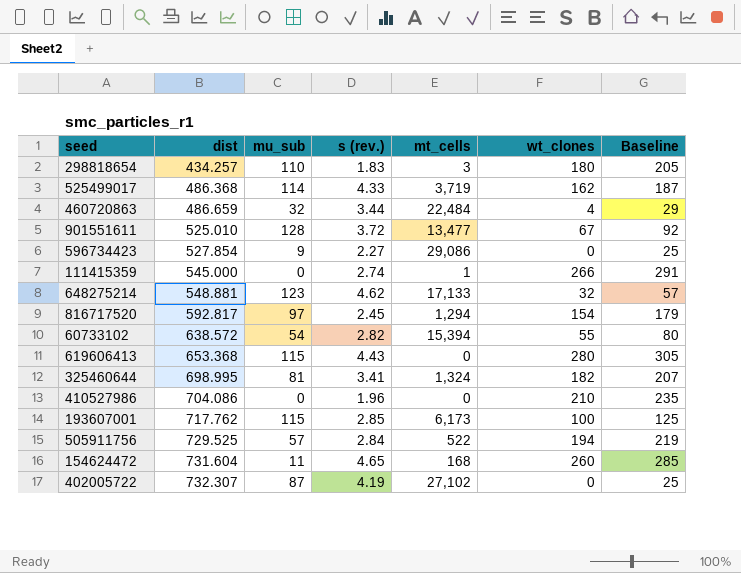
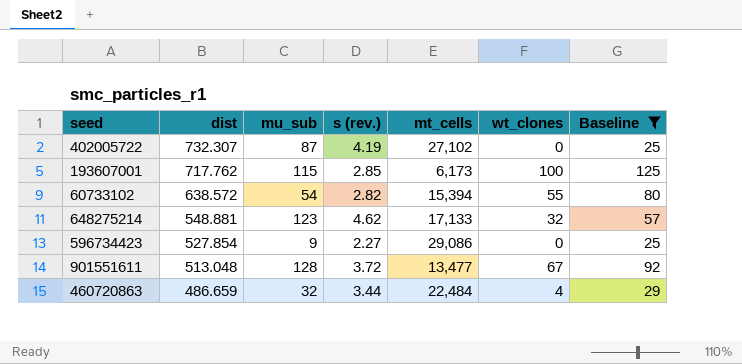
filter: none -> Baseline <= 125
row order: dist ascending -> dist descending
901551611 | dist: 525.010 -> 513.048

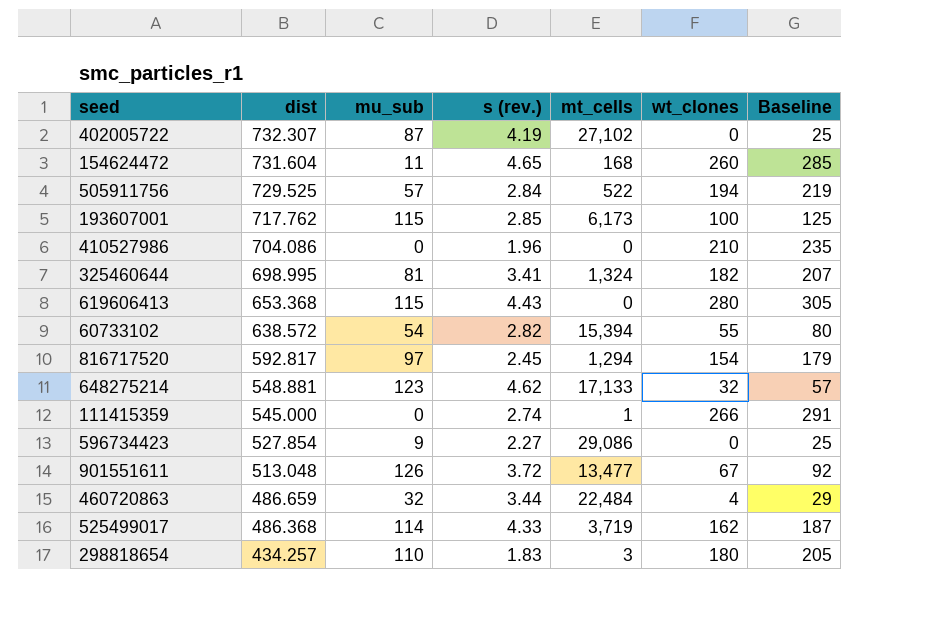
filter: Baseline <= 125 -> none
901551611 | mu_sub: 128 -> 126

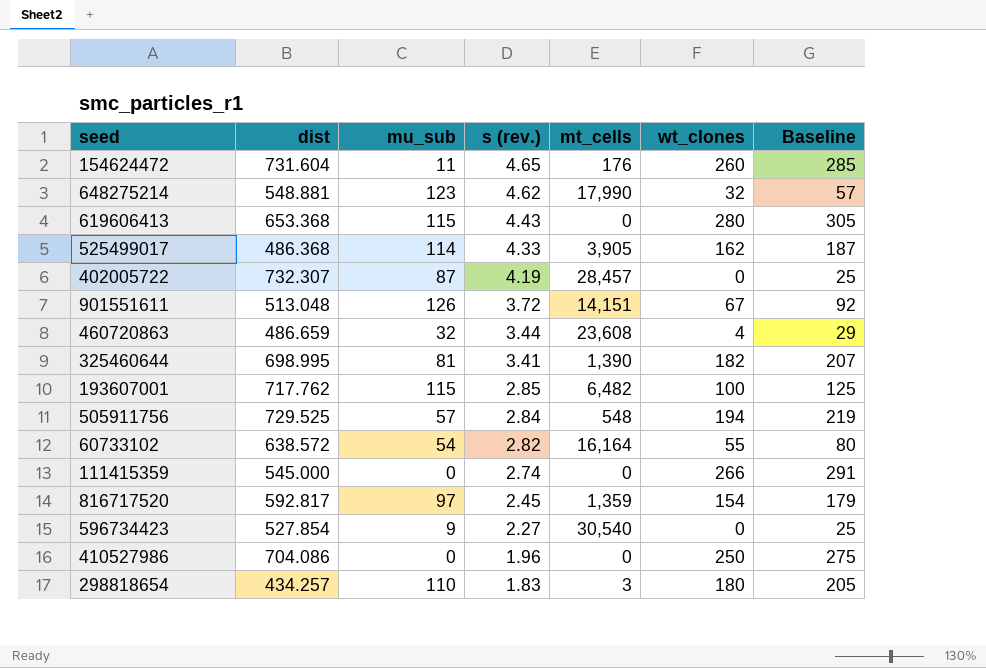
row order: dist descending -> s (rev.) descending
154624472 | mt_cells: 168 -> 176
648275214 | mt_cells: 17,133 -> 17,990
525499017 | mt_cells: 3,719 -> 3,905
402005722 | mt_cells: 27,102 -> 28,457
901551611 | mt_cells: 13,477 -> 14,151
460720863 | mt_cells: 22,484 -> 23,608
325460644 | mt_cells: 1,324 -> 1,390
193607001 | mt_cells: 6,173 -> 6,482
505911756 | mt_cells: 522 -> 548
60733102 | mt_cells: 15,394 -> 16,164
111415359 | mt_cells: 1 -> 0
816717520 | mt_cells: 1,294 -> 1,359
596734423 | mt_cells: 29,086 -> 30,540
410527986 | wt_clones: 210 -> 250
410527986 | Baseline: 235 -> 275

